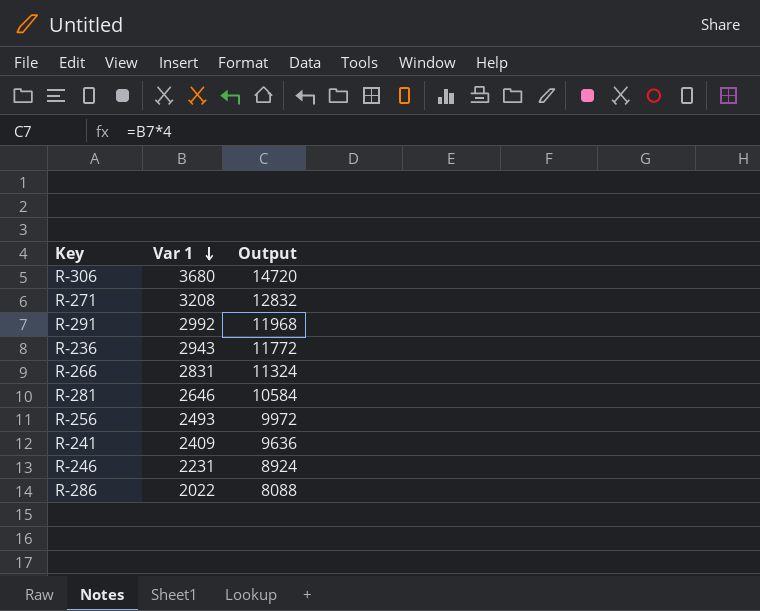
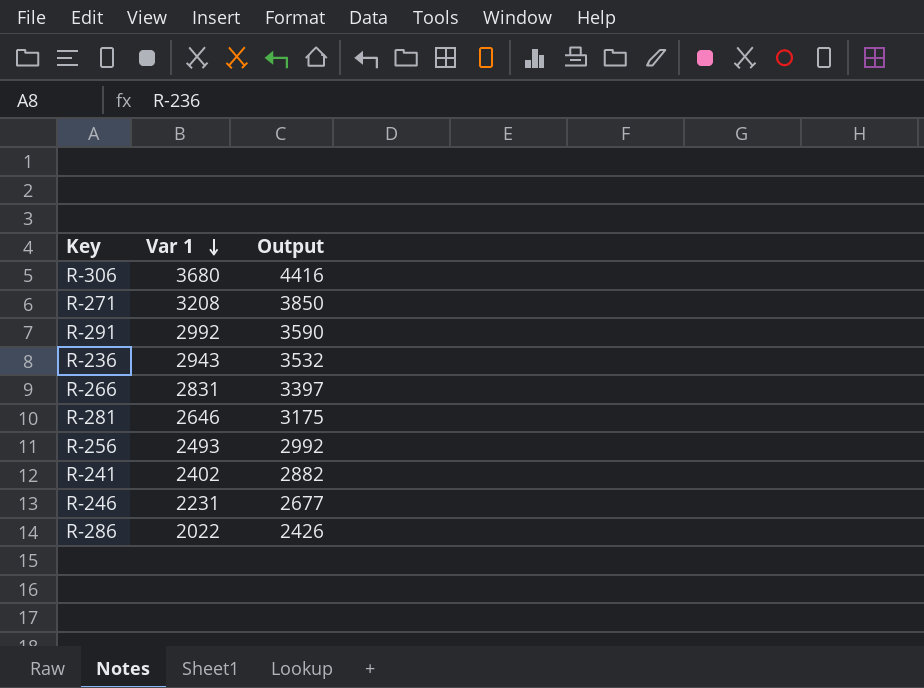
column Output | formula: [Var 1] * 4 -> [Var 1] * 1.2
R-241 | Var 1: 2409 -> 2402

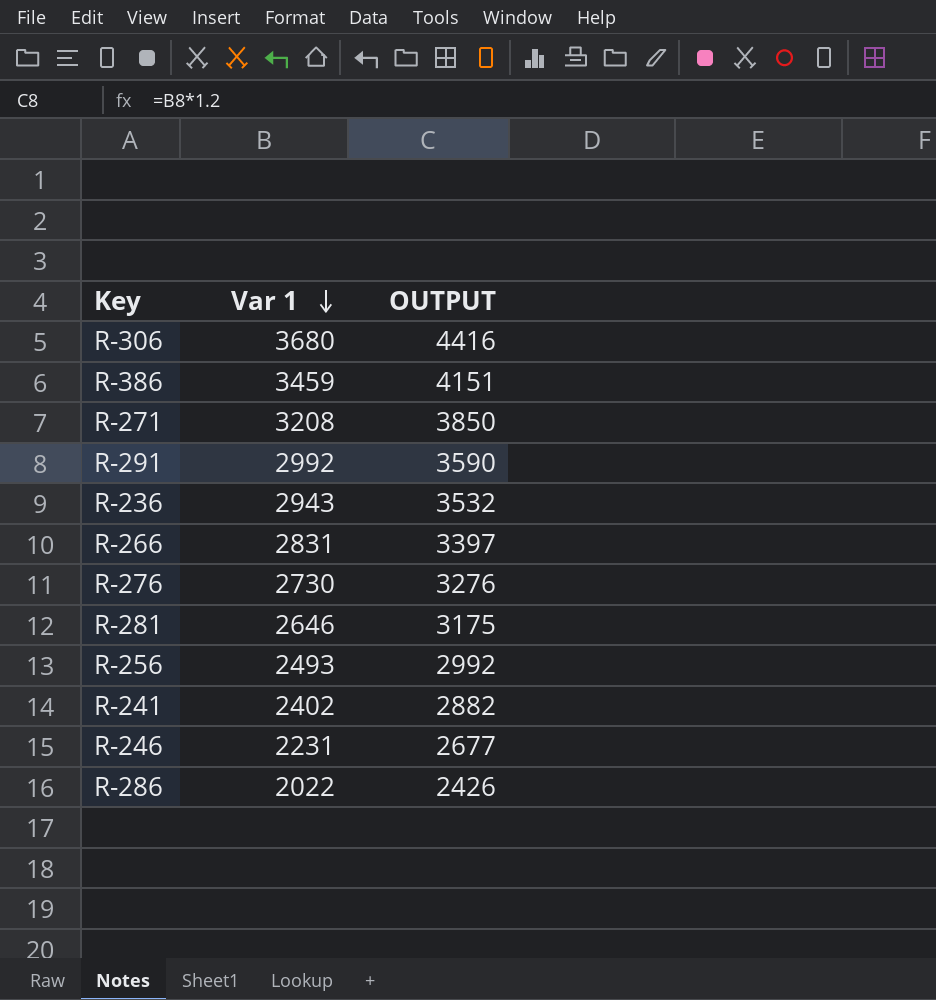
column name: Output -> OUTPUT
row R-386: none -> 3459 | 4151
row R-276: none -> 2730 | 3276

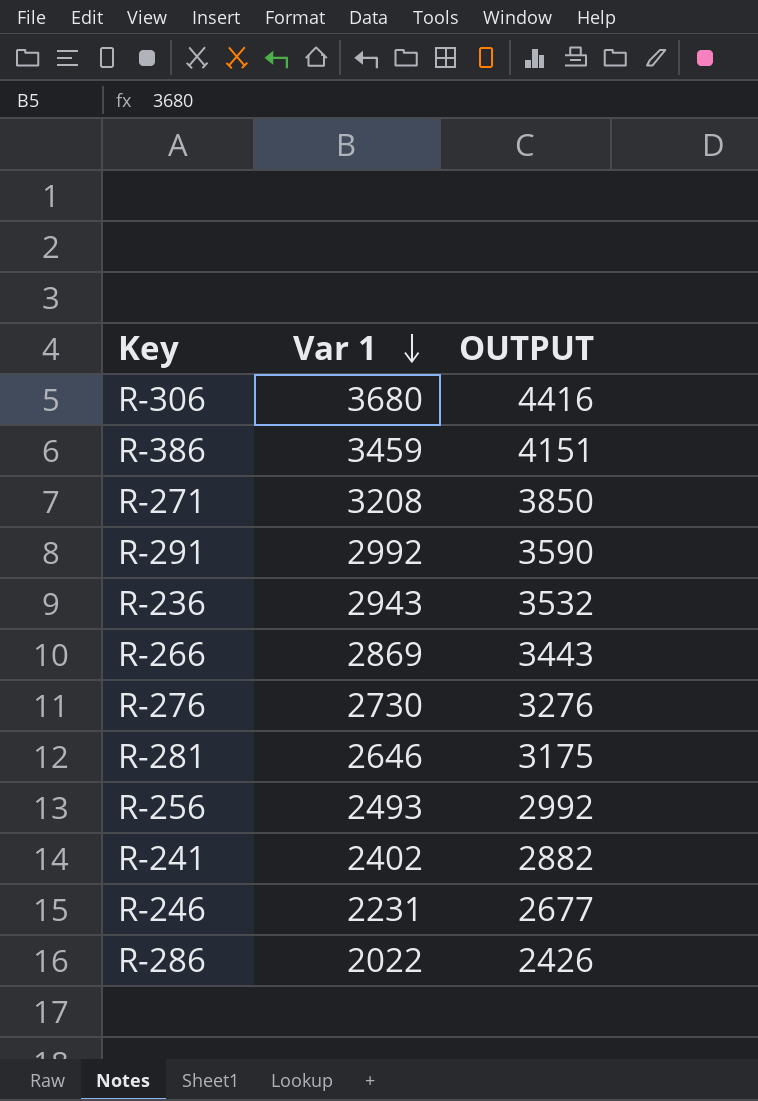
R-266 | Var 1: 2831 -> 2869
R-266 | OUTPUT: 3397 -> 3443

